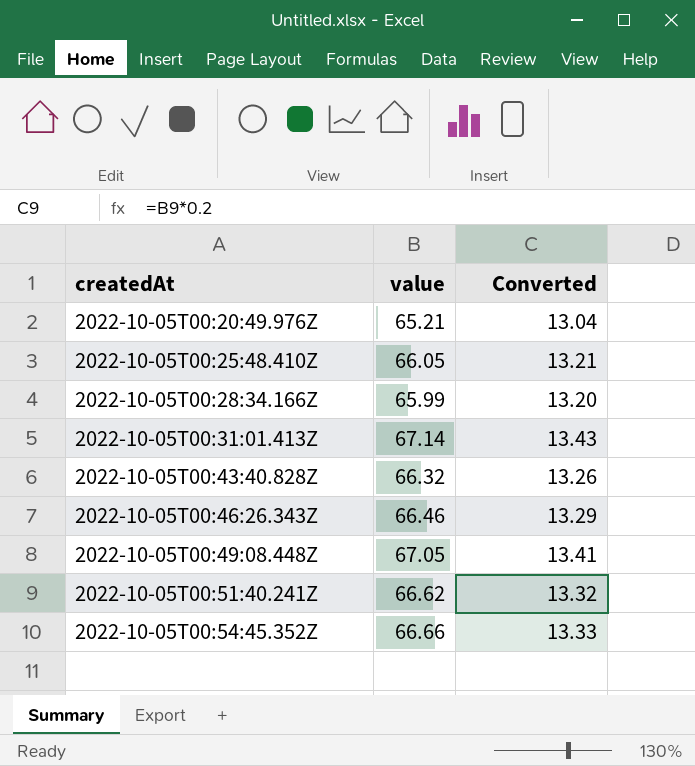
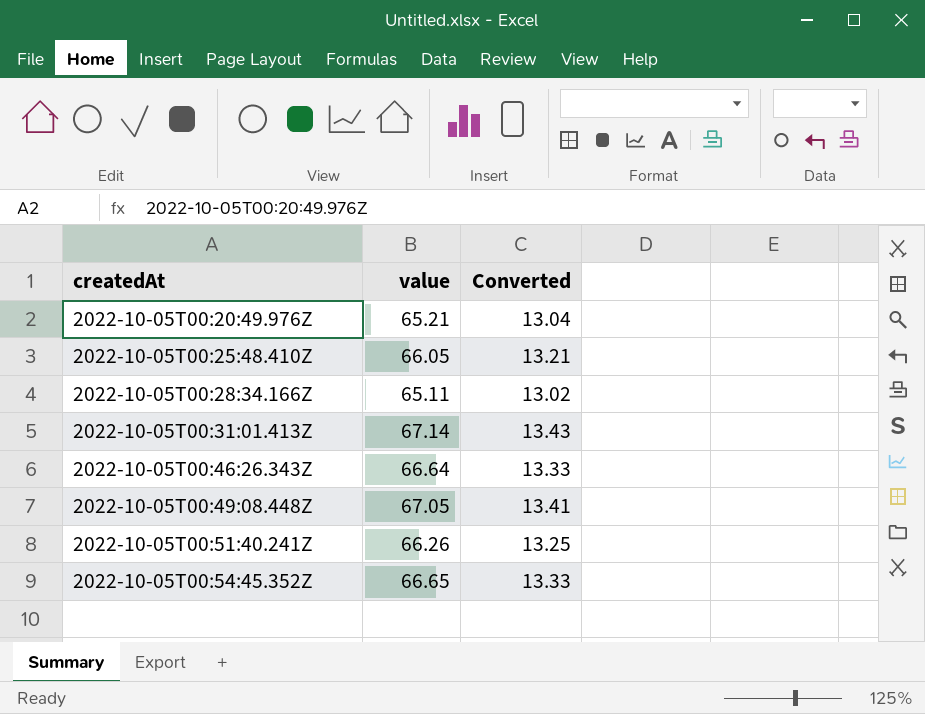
row 2022-10-05T00:43:40.828Z: 66.32 | 13.26 -> none
2022-10-05T00:28:34.166Z | value: 65.99 -> 65.11
2022-10-05T00:28:34.166Z | Converted: 13.20 -> 13.02
2022-10-05T00:46:26.343Z | value: 66.46 -> 66.64
2022-10-05T00:46:26.343Z | Converted: 13.29 -> 13.33
2022-10-05T00:51:40.241Z | value: 66.62 -> 66.26
2022-10-05T00:51:40.241Z | Converted: 13.32 -> 13.25
2022-10-05T00:54:45.352Z | value: 66.66 -> 66.65

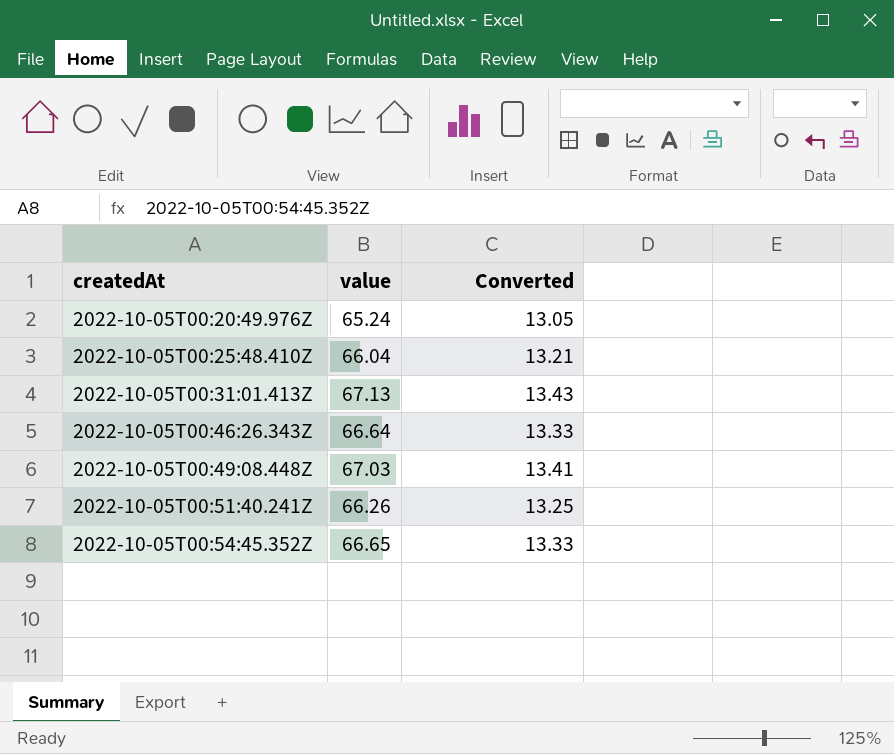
row 2022-10-05T00:28:34.166Z: 65.11 | 13.02 -> none
2022-10-05T00:20:49.976Z | value: 65.21 -> 65.24
2022-10-05T00:20:49.976Z | Converted: 13.04 -> 13.05
2022-10-05T00:25:48.410Z | value: 66.05 -> 66.04
2022-10-05T00:31:01.413Z | value: 67.14 -> 67.13
2022-10-05T00:49:08.448Z | value: 67.05 -> 67.03

